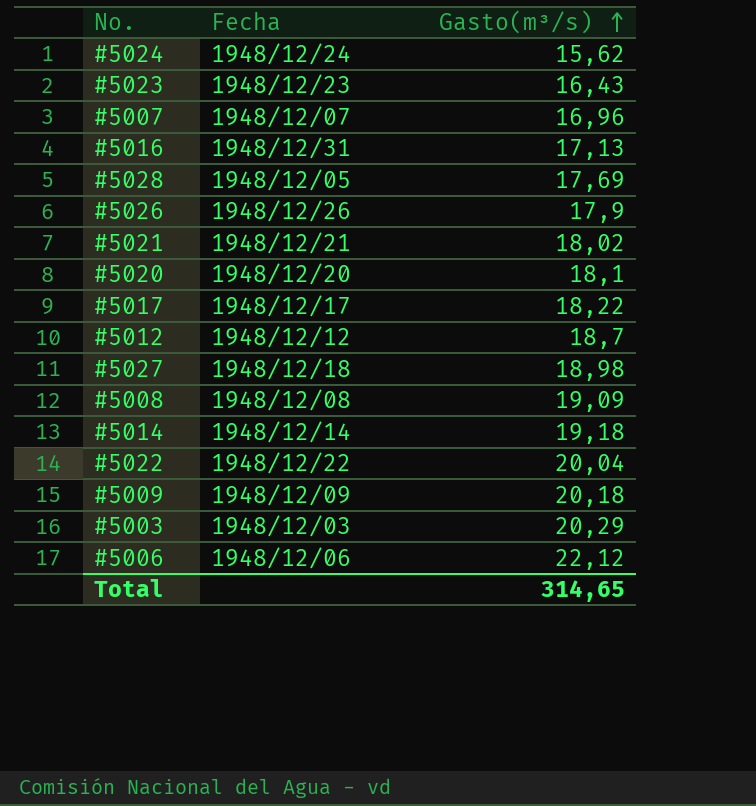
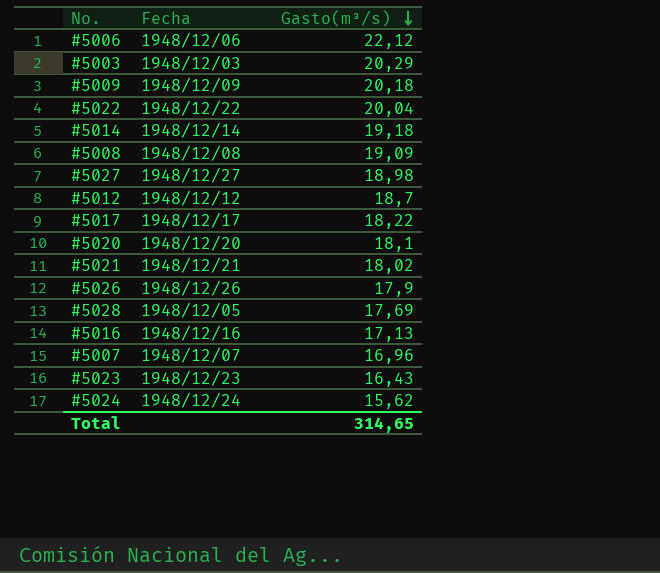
row order: Gasto(m³/s) ascending -> Gasto(m³/s) descending
#5027 | Fecha: 1948/12/18 -> 1948/12/27
#5016 | Fecha: 1948/12/31 -> 1948/12/16

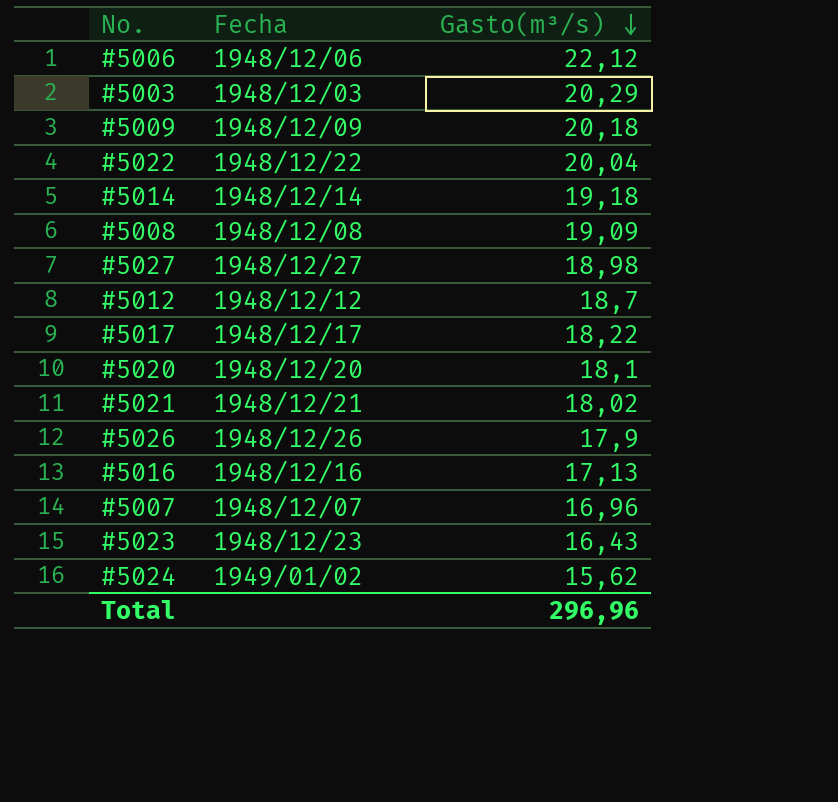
row #5028: 1948/12/05 | 17,69 -> none
#5024 | Fecha: 1948/12/24 -> 1949/01/02
Total | Gasto(m³/s): 314,65 -> 296,96

